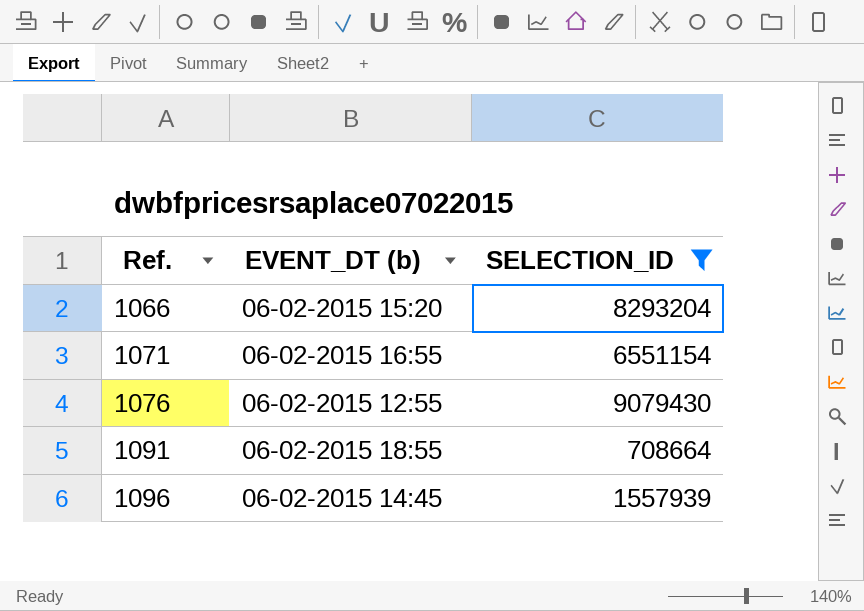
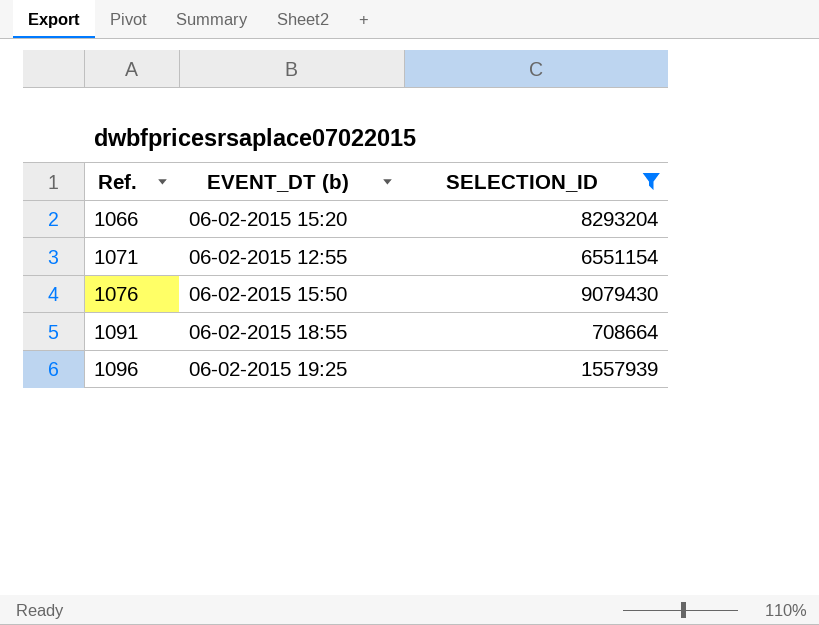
1071 | EVENT_DT (b): 06-02-2015 16:55 -> 06-02-2015 12:55
1076 | EVENT_DT (b): 06-02-2015 12:55 -> 06-02-2015 15:50
1096 | EVENT_DT (b): 06-02-2015 14:45 -> 06-02-2015 19:25

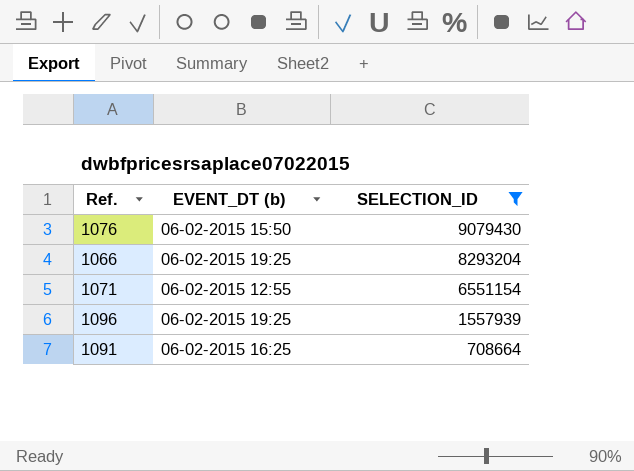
row order: Ref. ascending -> SELECTION_ID descending
1066 | EVENT_DT (b): 06-02-2015 15:20 -> 06-02-2015 19:25
1091 | EVENT_DT (b): 06-02-2015 18:55 -> 06-02-2015 16:25

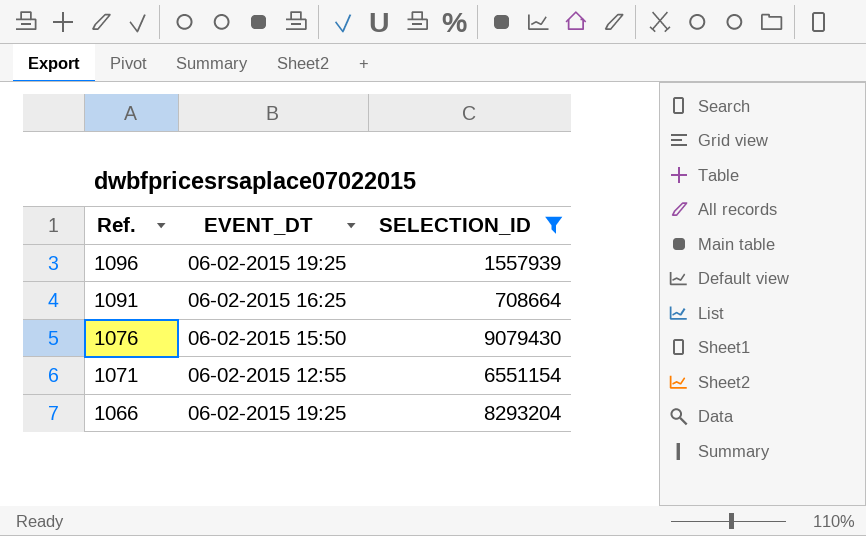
row order: SELECTION_ID descending -> Ref. descending
column name: EVENT_DT (b) -> EVENT_DT

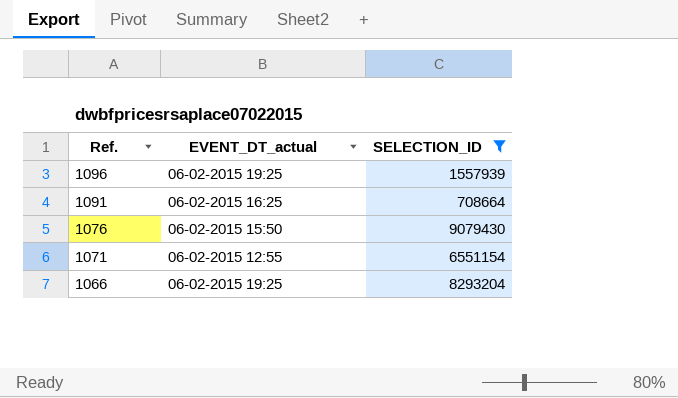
column name: EVENT_DT -> EVENT_DT_actual

